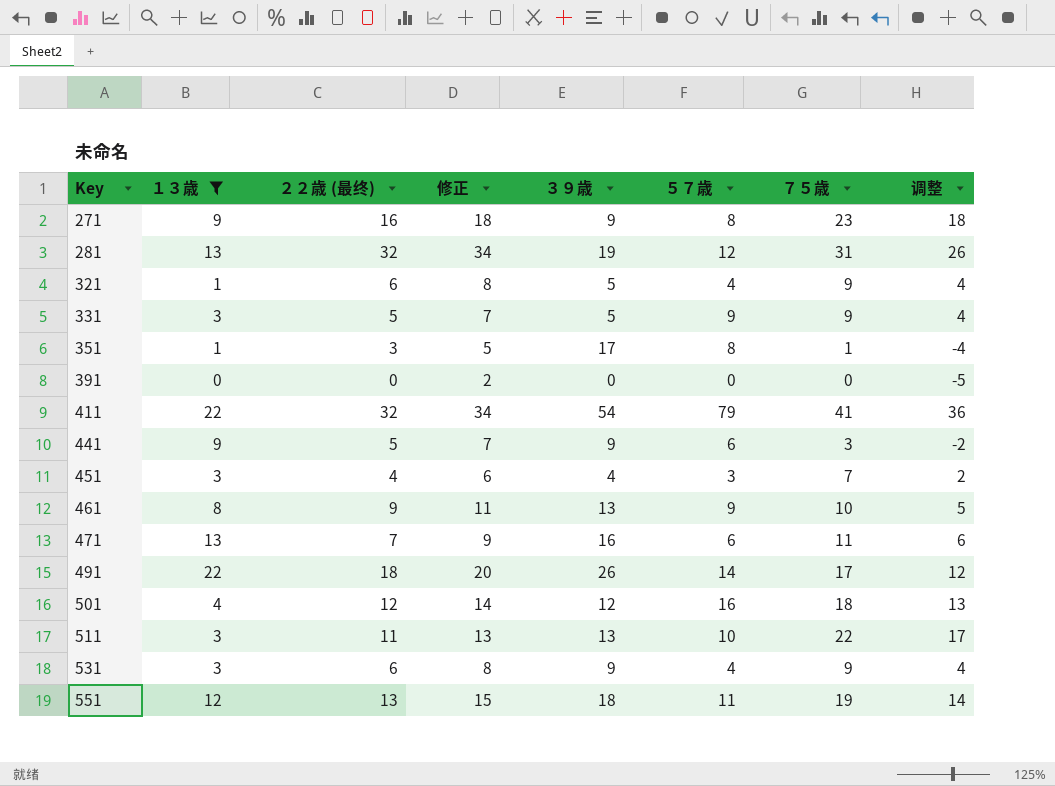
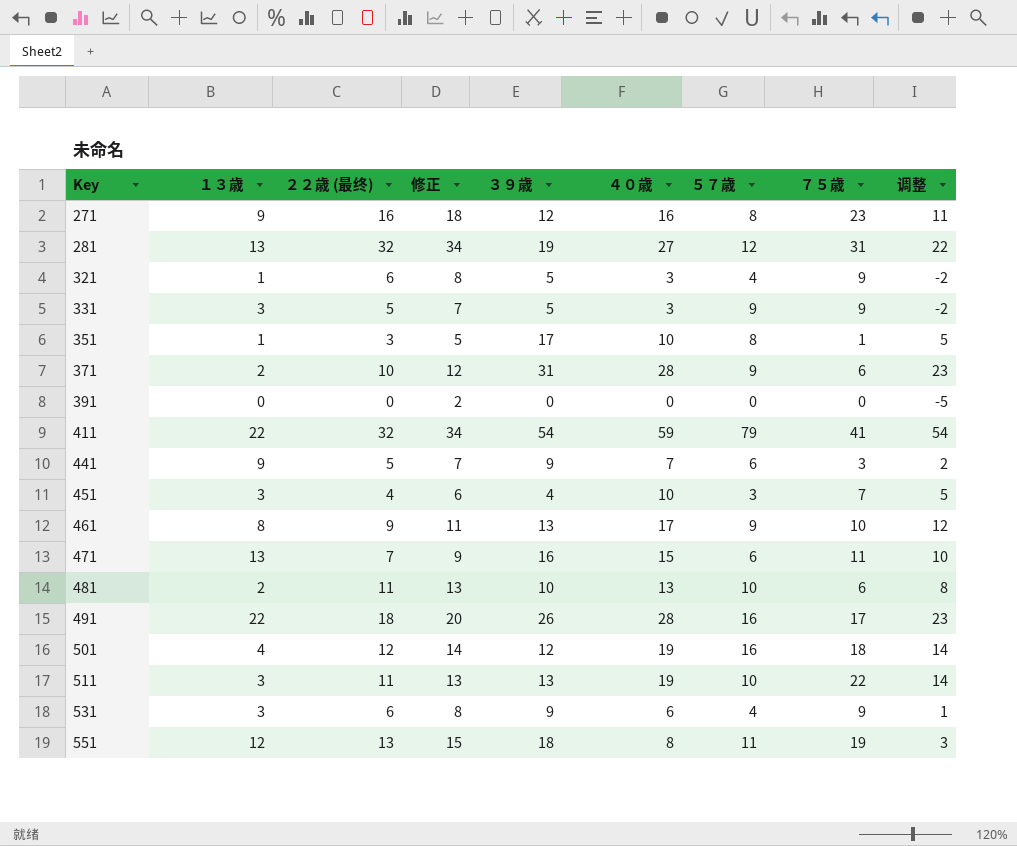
filter: １３歳 != 2 -> none
column ４０歳 | position: none -> 6
column 调整 | formula: [７５歳] - 5 -> [４０歳] - 5
271 | ３９歳: 9 -> 12
491 | ５７歳: 14 -> 16

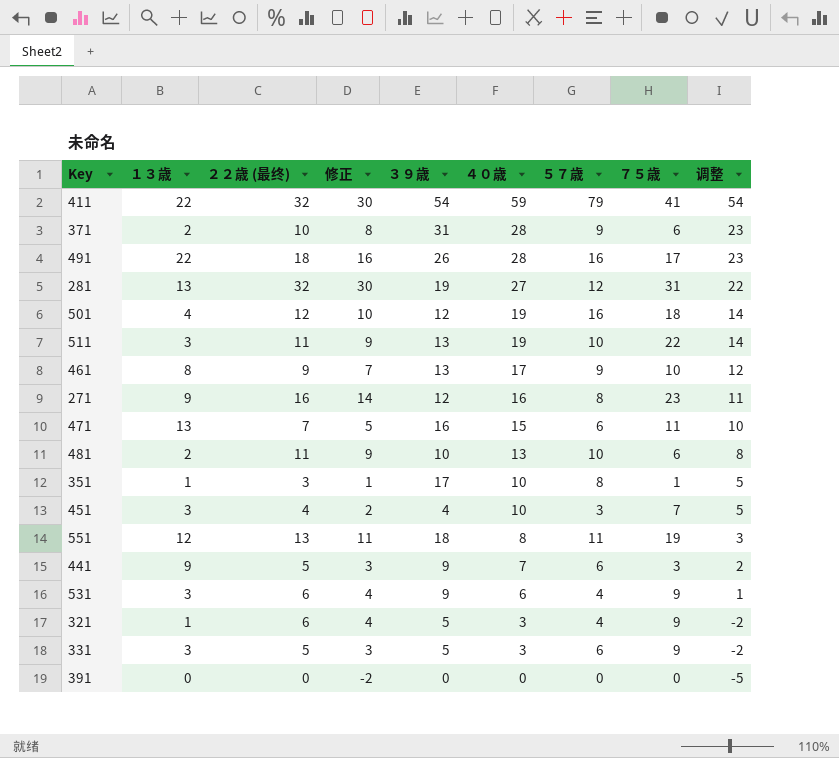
row order: Key ascending -> ４０歳 descending
column 修正 | formula: [２２歳 (最终)] + 2 -> [２２歳 (最终)] - 2
331 | ５７歳: 9 -> 6

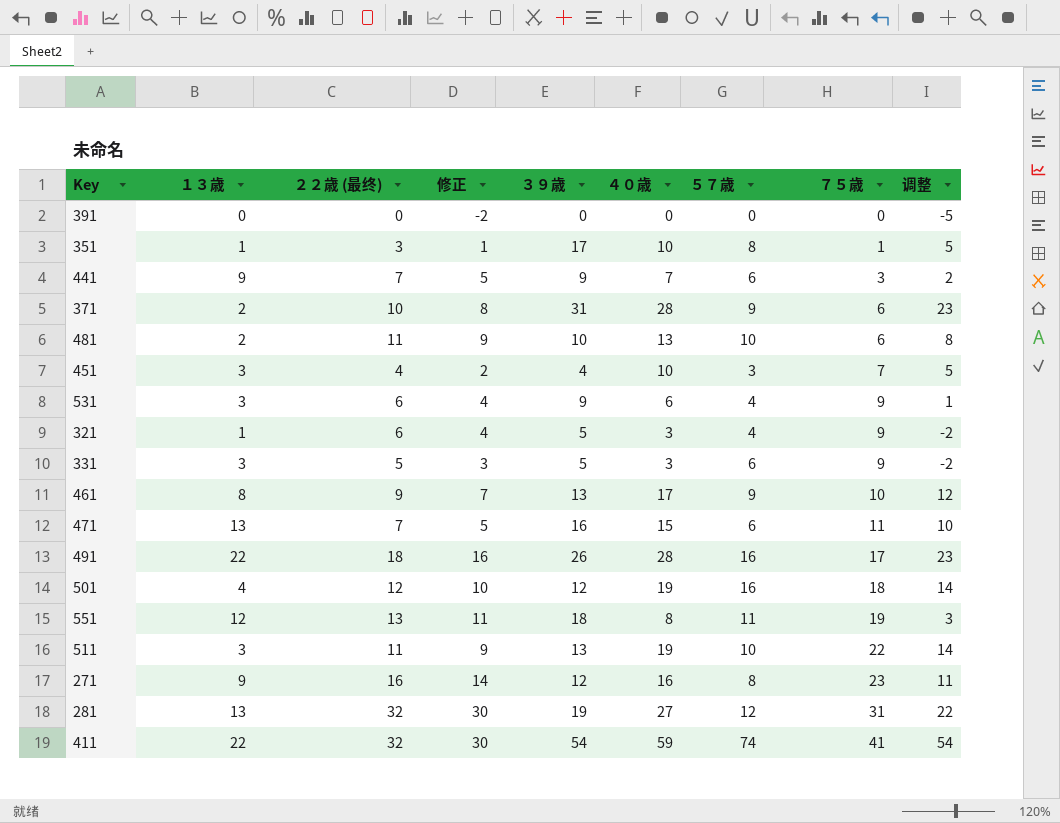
row order: ４０歳 descending -> ７５歳 ascending
441 | ２２歳 (最终): 5 -> 7
441 | 修正: 3 -> 5
411 | ５７歳: 79 -> 74

